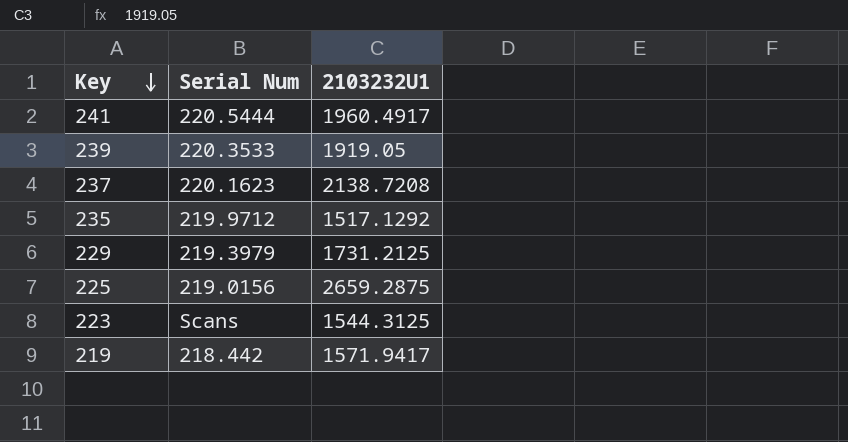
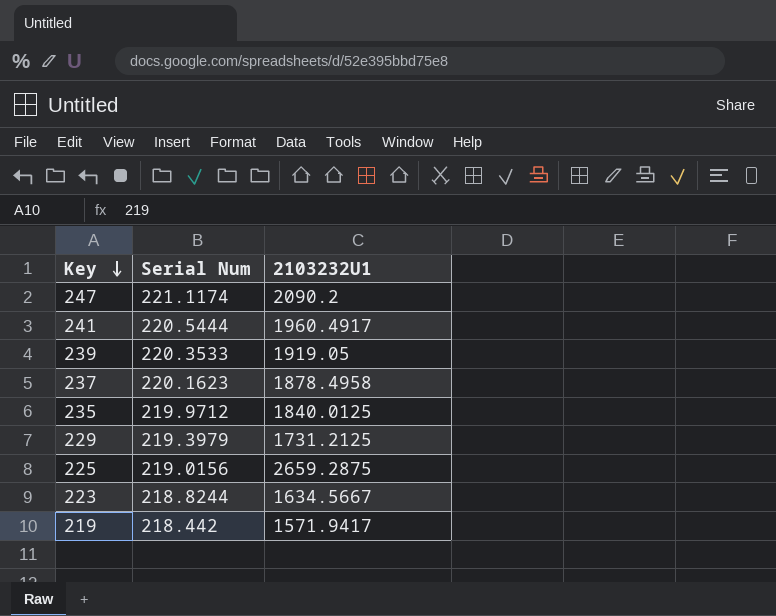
row 247: none -> 221.1174 | 2090.2
237 | 2103232U1: 2138.7208 -> 1878.4958
235 | 2103232U1: 1517.1292 -> 1840.0125
223 | Serial Num: Scans -> 218.8244
223 | 2103232U1: 1544.3125 -> 1634.5667

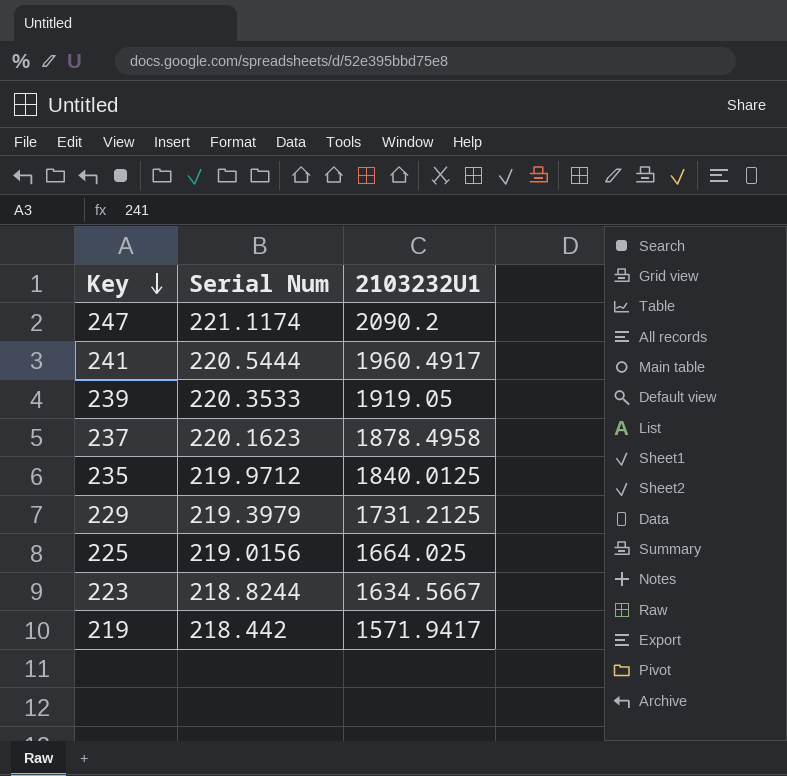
225 | 2103232U1: 2659.2875 -> 1664.025

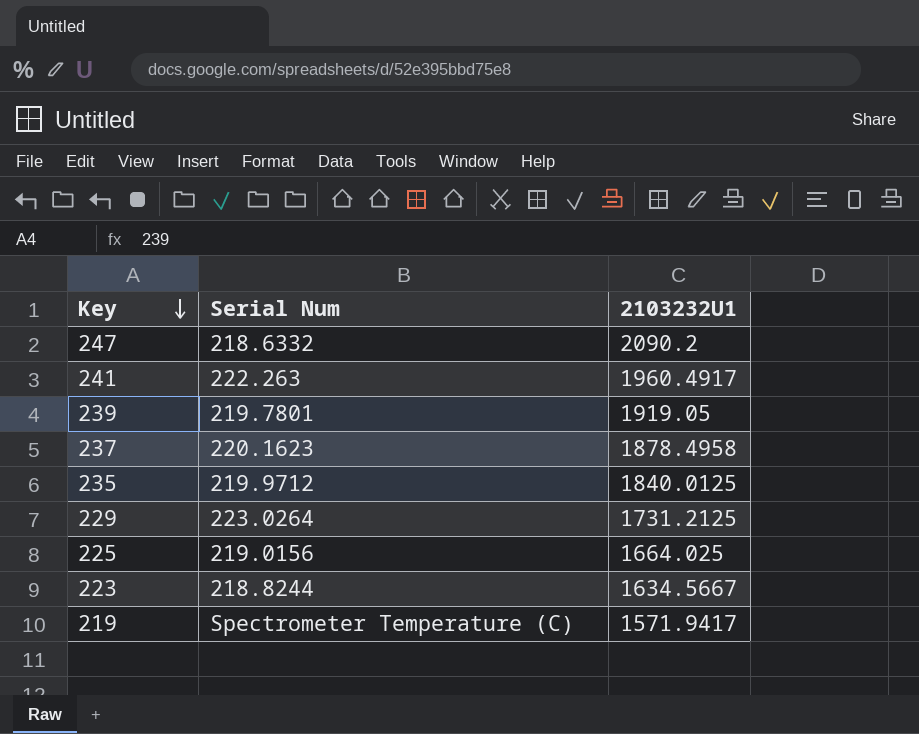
247 | Serial Num: 221.1174 -> 218.6332
241 | Serial Num: 220.5444 -> 222.263
239 | Serial Num: 220.3533 -> 219.7801
229 | Serial Num: 219.3979 -> 223.0264
219 | Serial Num: 218.442 -> Spectrometer Temperature (C)

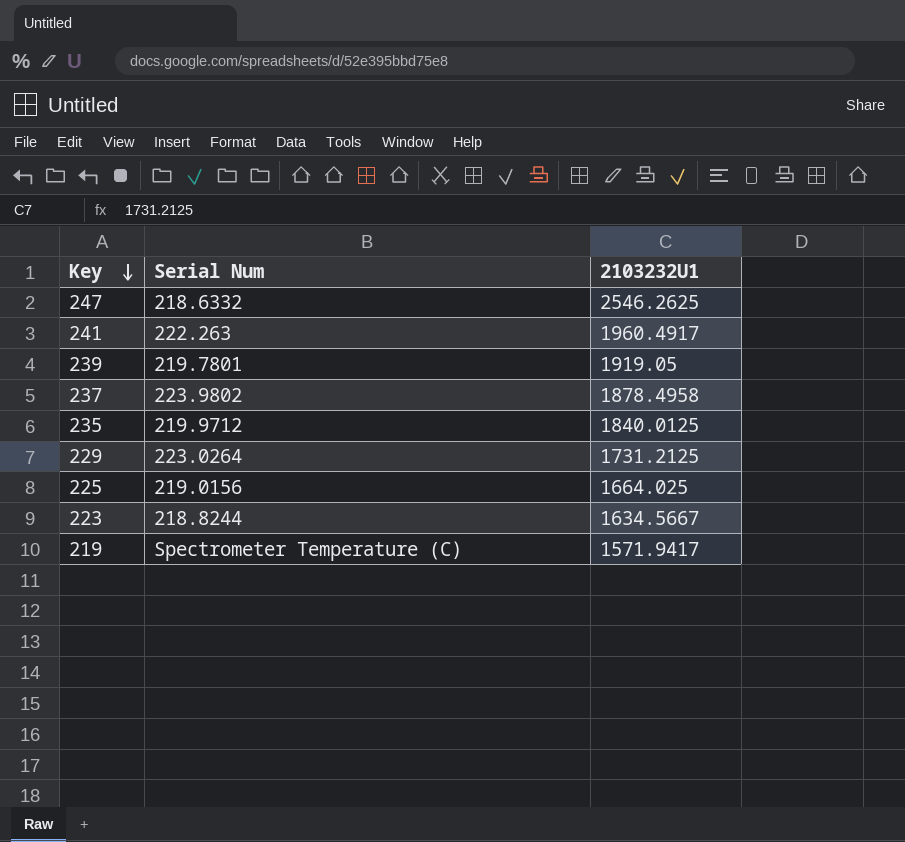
247 | 2103232U1: 2090.2 -> 2546.2625
237 | Serial Num: 220.1623 -> 223.9802

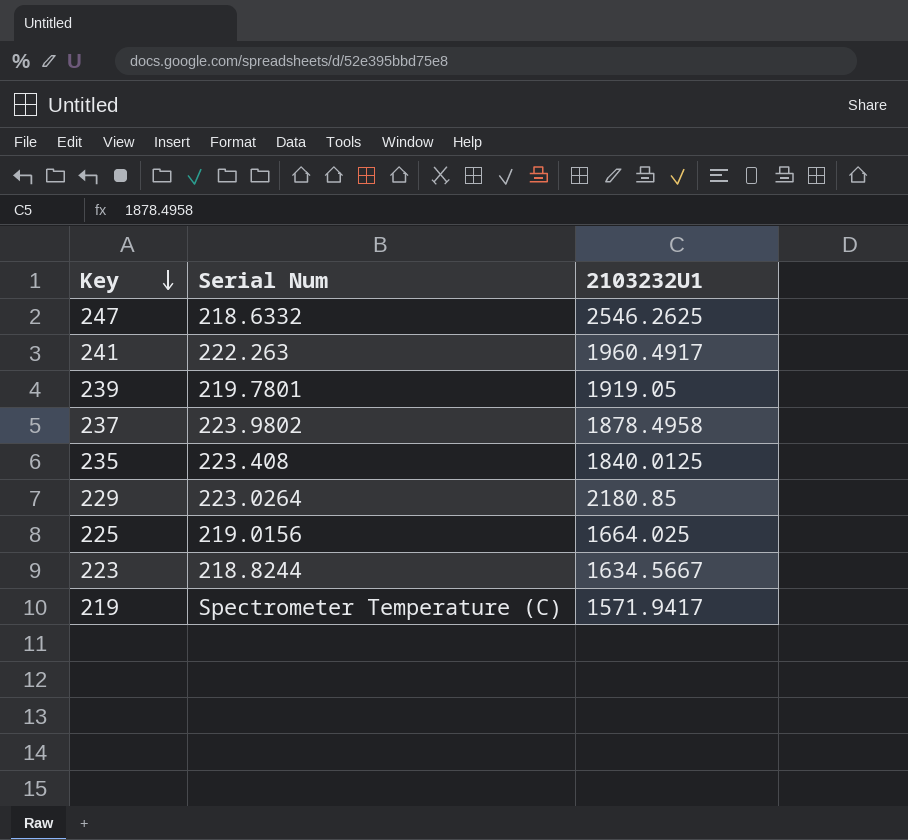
235 | Serial Num: 219.9712 -> 223.408
229 | 2103232U1: 1731.2125 -> 2180.85

